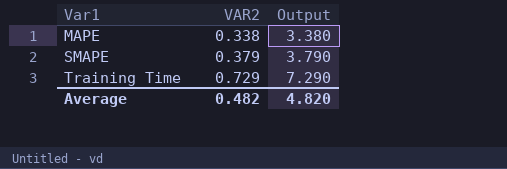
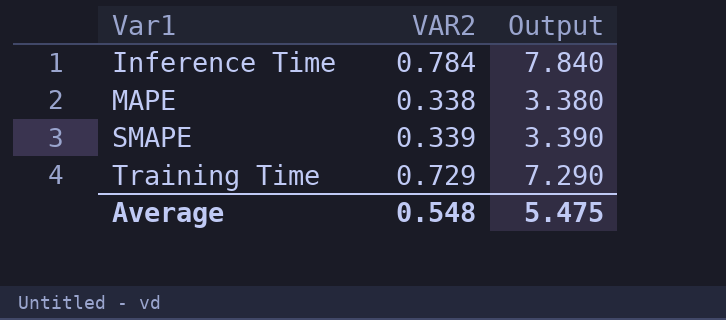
row Inference Time: none -> 0.784 | 7.840
SMAPE | VAR2: 0.379 -> 0.339
SMAPE | Output: 3.790 -> 3.390
Average | VAR2: 0.482 -> 0.548
Average | Output: 4.820 -> 5.475

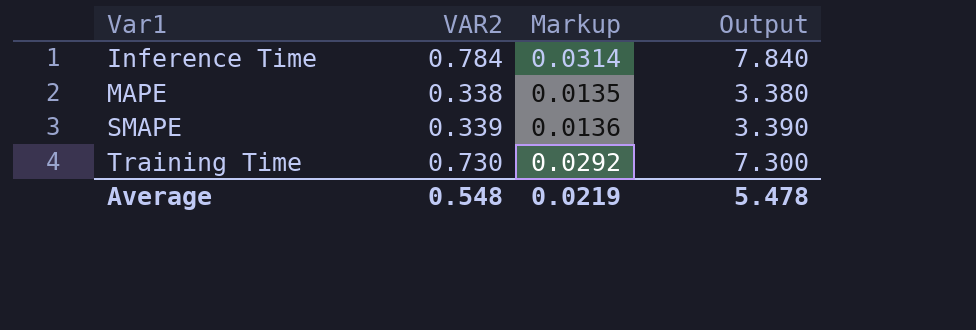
column Markup | formula: none -> [VAR2] * 0.04
Training Time | VAR2: 0.729 -> 0.730
Training Time | Output: 7.290 -> 7.300
Average | Output: 5.475 -> 5.478

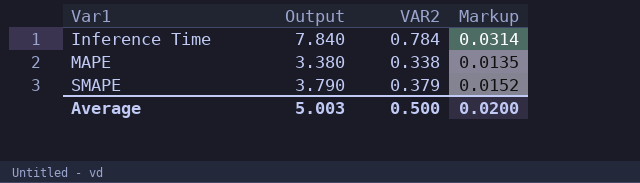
column Output | position: 4 -> 2
row Training Time: 0.730 | 0.0292 | 7.300 -> none
SMAPE | Output: 3.390 -> 3.790
SMAPE | VAR2: 0.339 -> 0.379
SMAPE | Markup: 0.0136 -> 0.0152
Average | Output: 5.478 -> 5.003
Average | VAR2: 0.548 -> 0.500
Average | Markup: 0.0219 -> 0.0200

